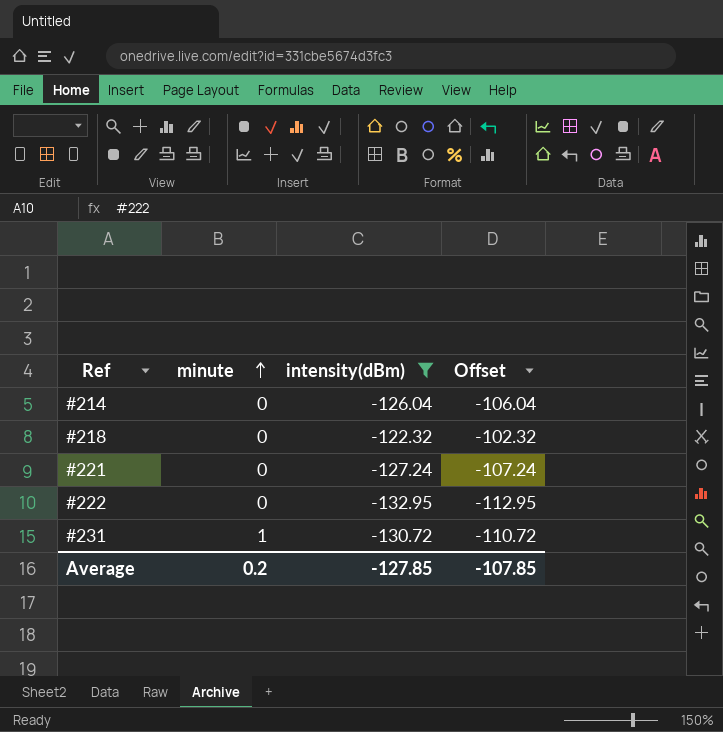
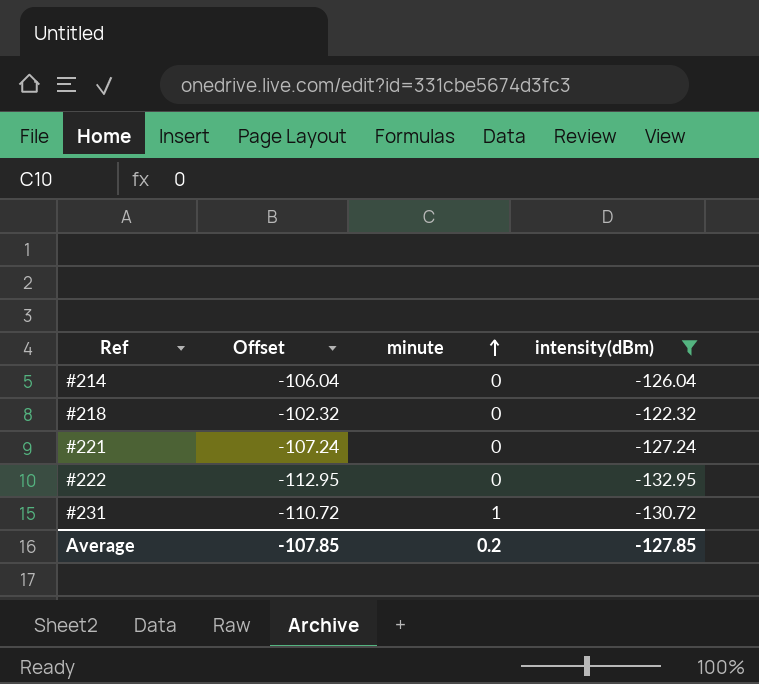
column Offset | position: 4 -> 2

